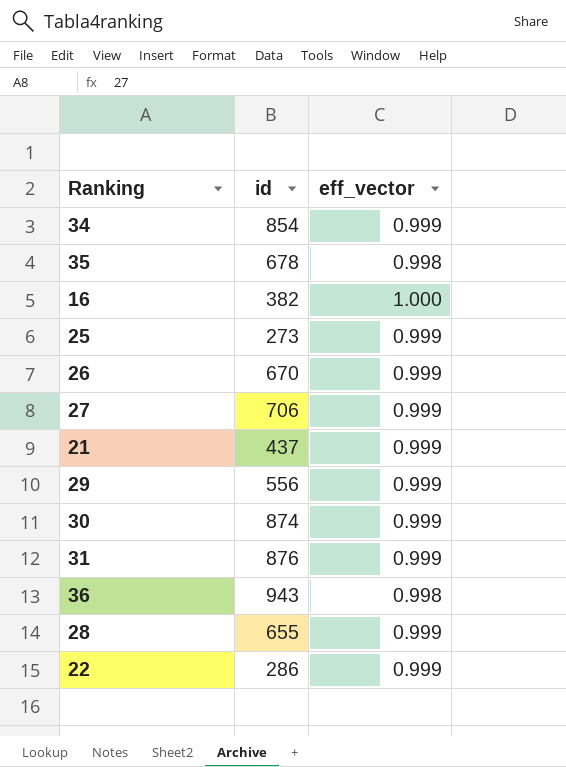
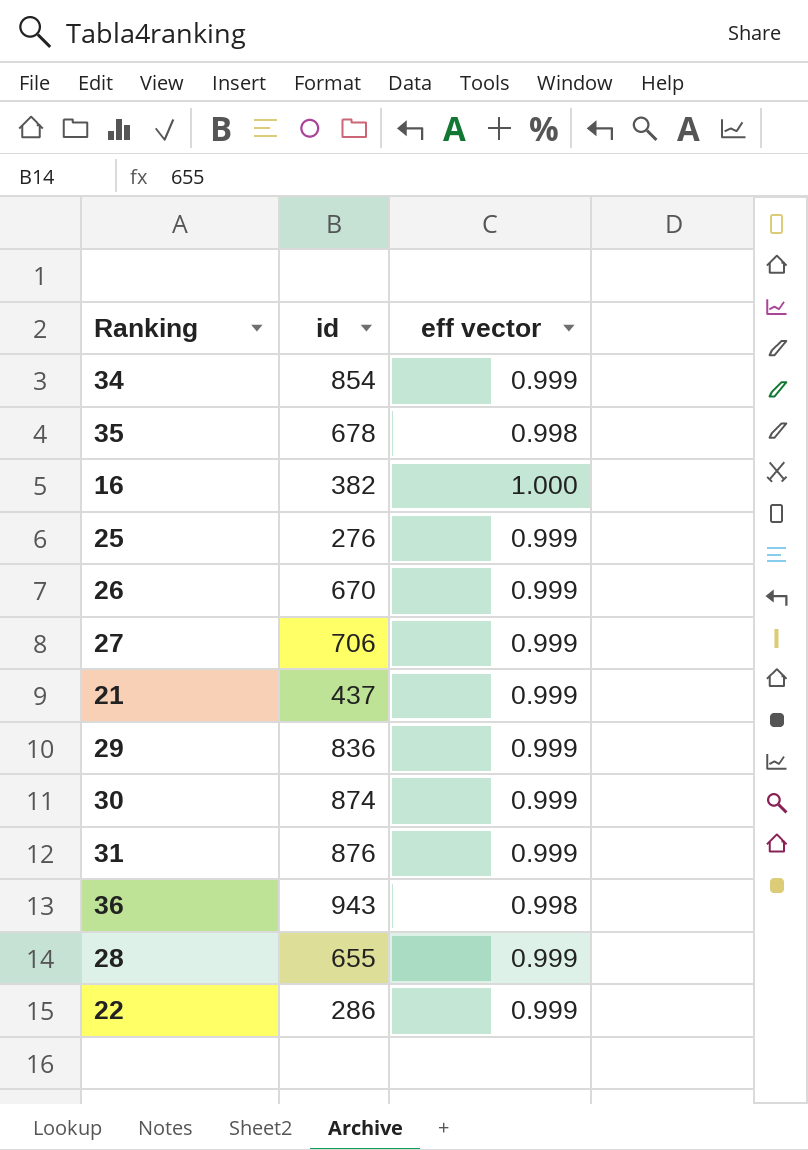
column name: eff_vector -> eff vector
25 | id: 273 -> 276
29 | id: 556 -> 836

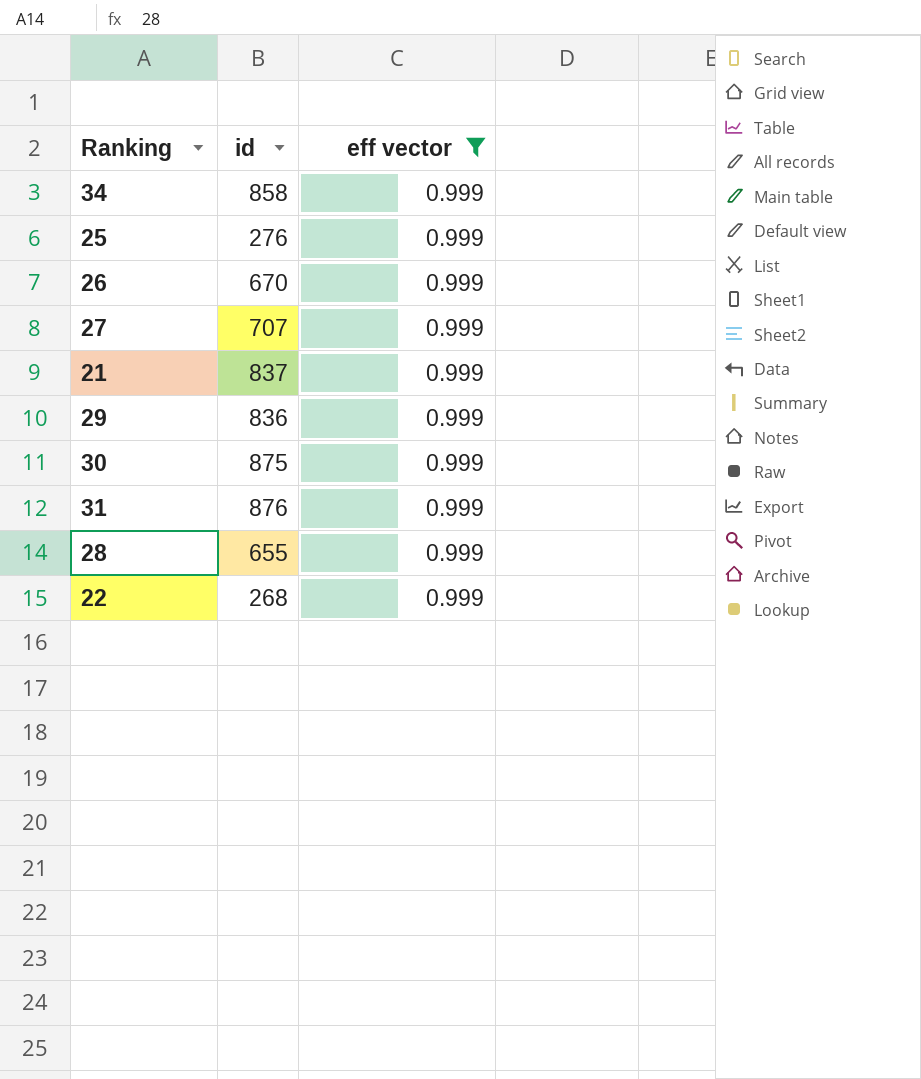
filter: none -> eff vector = 0.999
34 | id: 854 -> 858
27 | id: 706 -> 707
21 | id: 437 -> 837
30 | id: 874 -> 875
22 | id: 286 -> 268

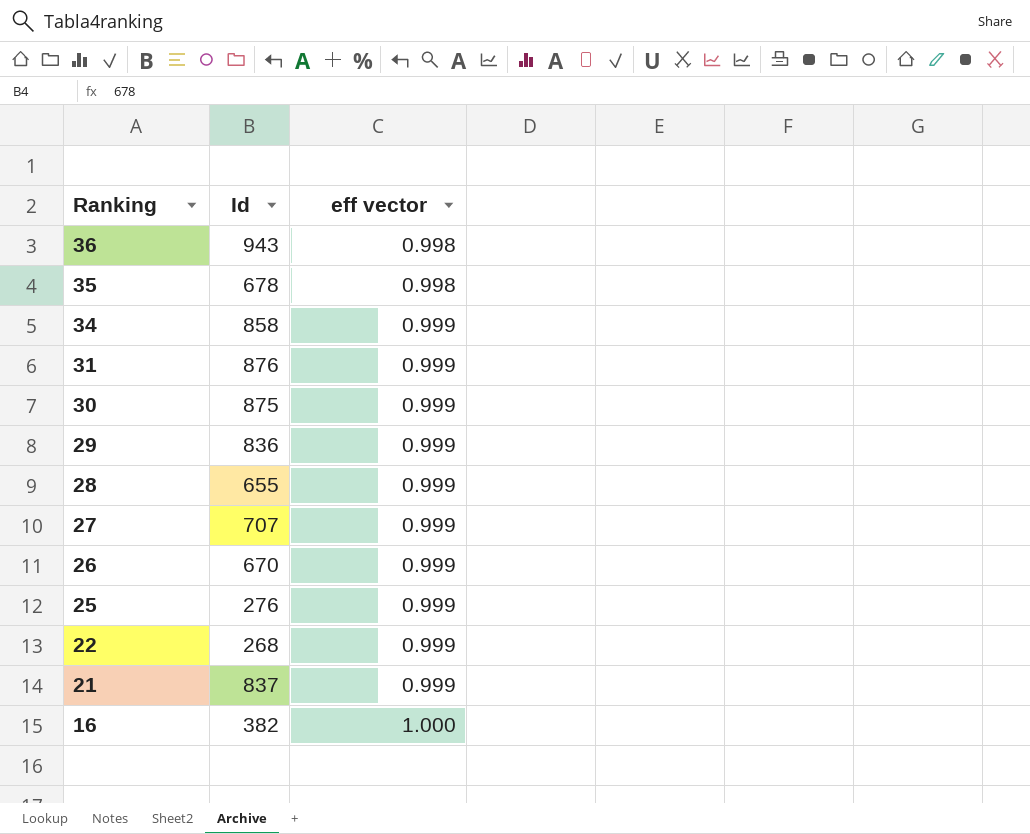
filter: eff vector = 0.999 -> none
row order: none -> Ranking descending
column name: id -> Id

